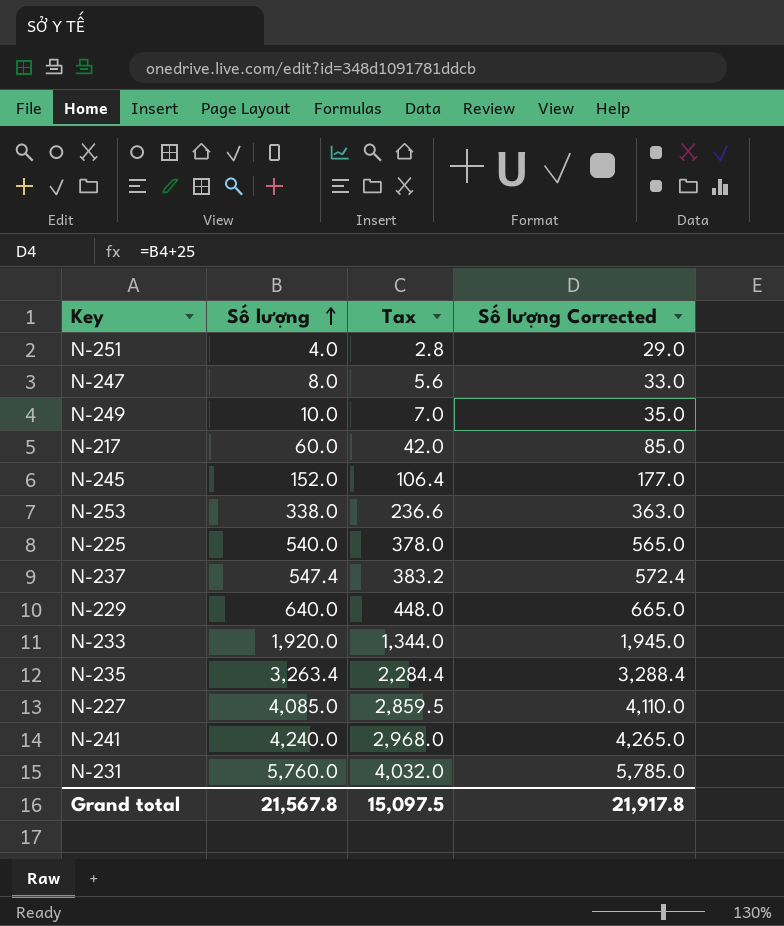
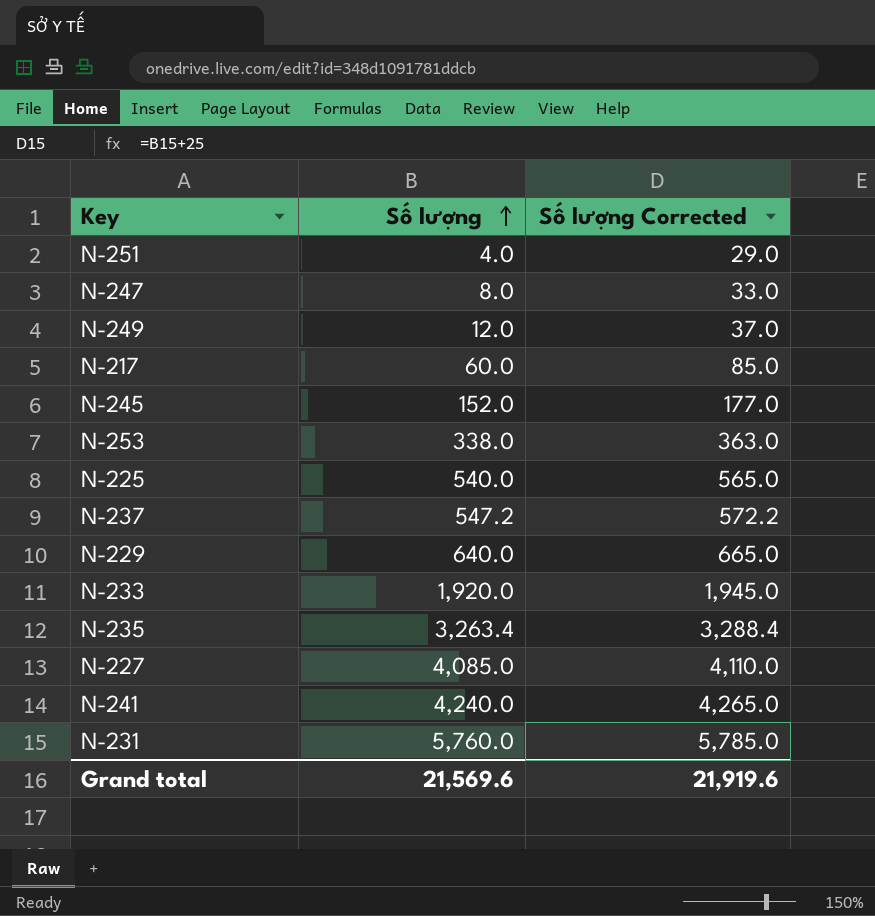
column Tax | formula: [Số lượng] * 0.7 -> none
N-249 | Số lượng: 10.0 -> 12.0
N-249 | Số lượng Corrected: 35.0 -> 37.0
N-237 | Số lượng: 547.4 -> 547.2
N-237 | Số lượng Corrected: 572.4 -> 572.2
Grand total | Số lượng: 21,567.8 -> 21,569.6
Grand total | Số lượng Corrected: 21,917.8 -> 21,919.6

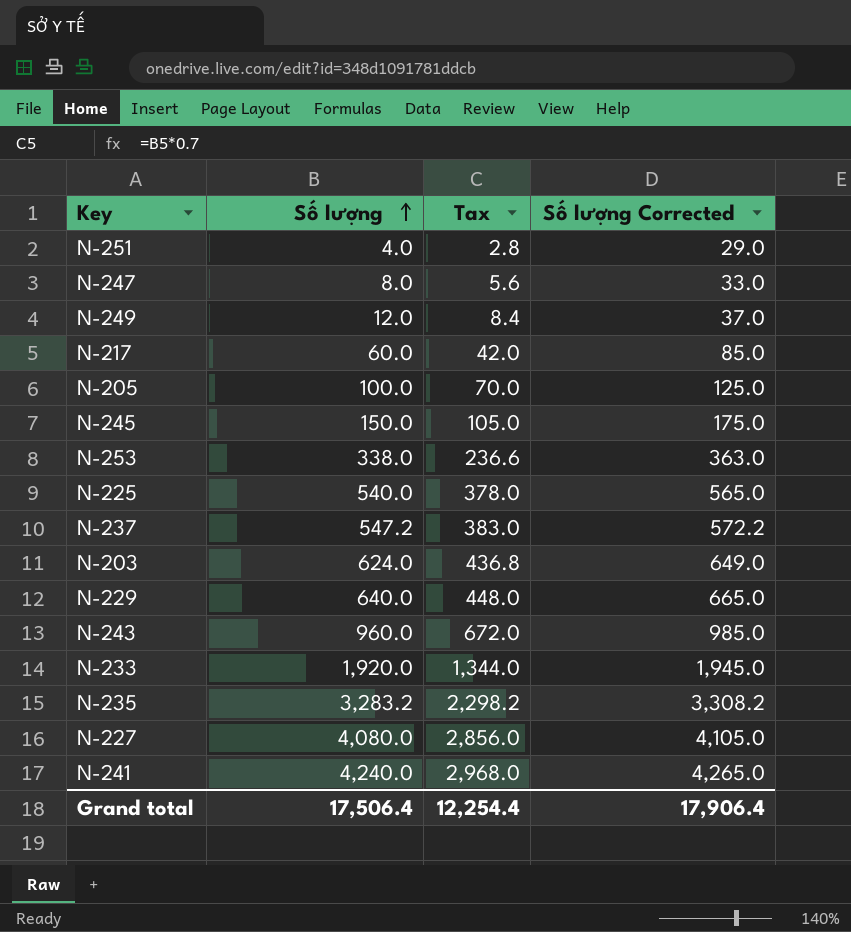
column Tax | formula: none -> [Số lượng] * 0.7
row N-231: 5,760.0 | 5,785.0 -> none
row N-205: none -> 100.0 | 70.0 | 125.0
N-245 | Số lượng: 152.0 -> 150.0
N-245 | Số lượng Corrected: 177.0 -> 175.0
row N-203: none -> 624.0 | 436.8 | 649.0
row N-243: none -> 960.0 | 672.0 | 985.0
N-235 | Số lượng: 3,263.4 -> 3,283.2
N-235 | Số lượng Corrected: 3,288.4 -> 3,308.2
N-227 | Số lượng: 4,085.0 -> 4,080.0
N-227 | Số lượng Corrected: 4,110.0 -> 4,105.0
Grand total | Số lượng: 21,569.6 -> 17,506.4
Grand total | Số lượng Corrected: 21,919.6 -> 17,906.4

